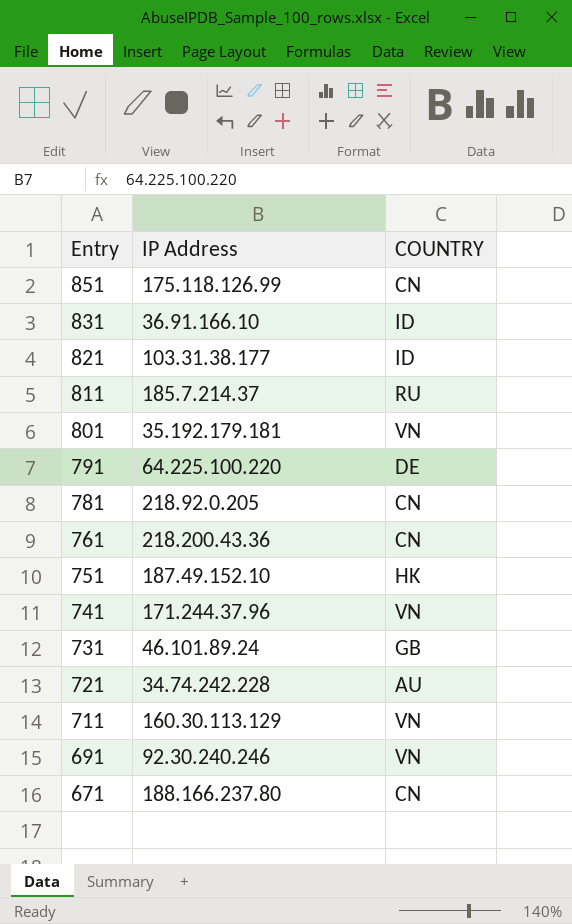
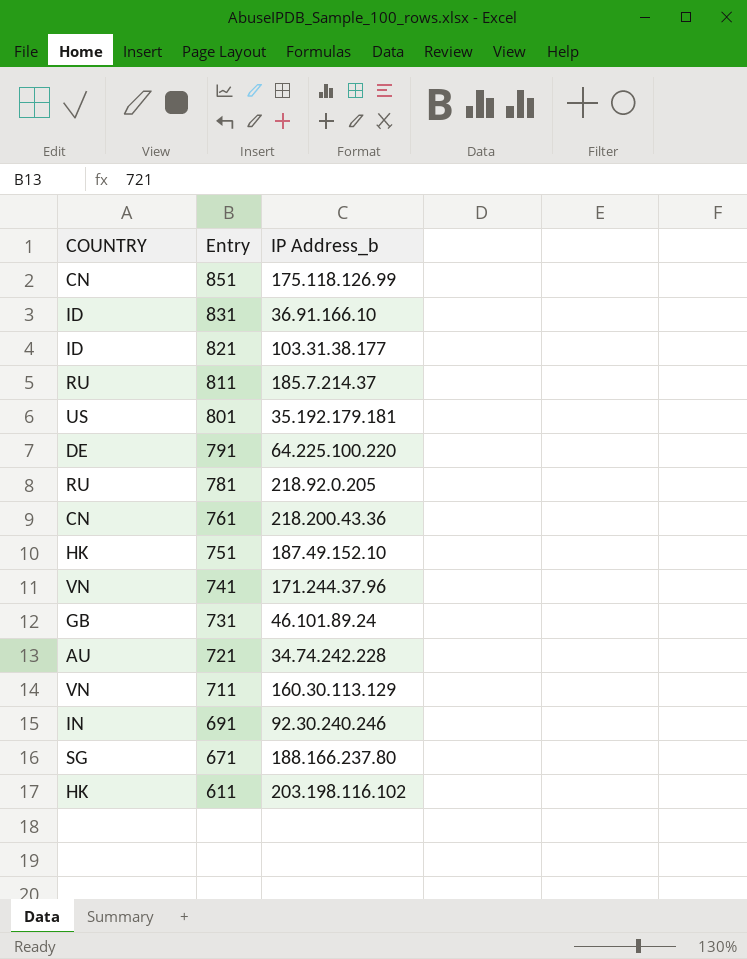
column COUNTRY | position: 3 -> 1
column name: IP Address -> IP Address_b
801 | COUNTRY: VN -> US
781 | COUNTRY: CN -> RU
691 | COUNTRY: VN -> IN
671 | COUNTRY: CN -> SG
row 611: none -> HK | 203.198.116.102

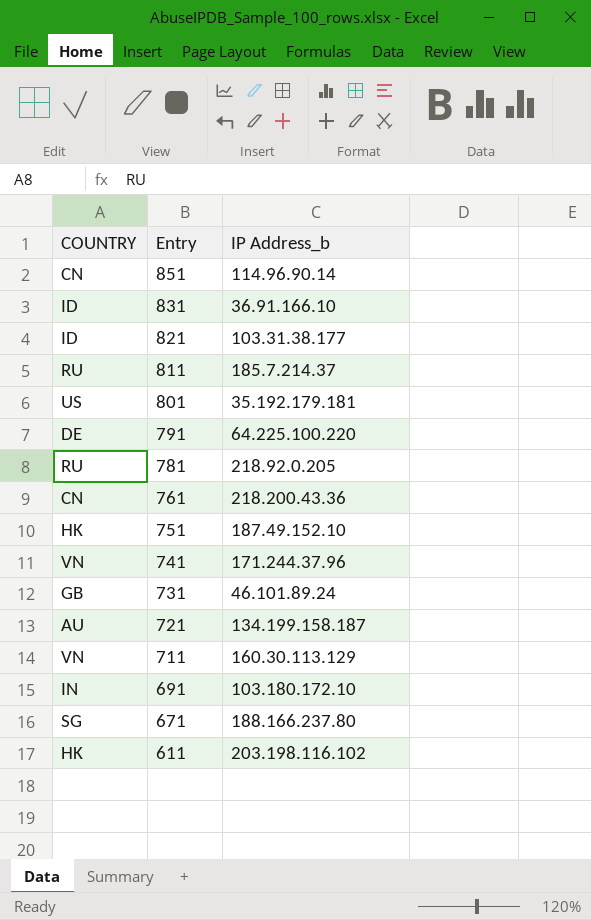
851 | IP Address_b: 175.118.126.99 -> 114.96.90.14
721 | IP Address_b: 34.74.242.228 -> 134.199.158.187
691 | IP Address_b: 92.30.240.246 -> 103.180.172.10

